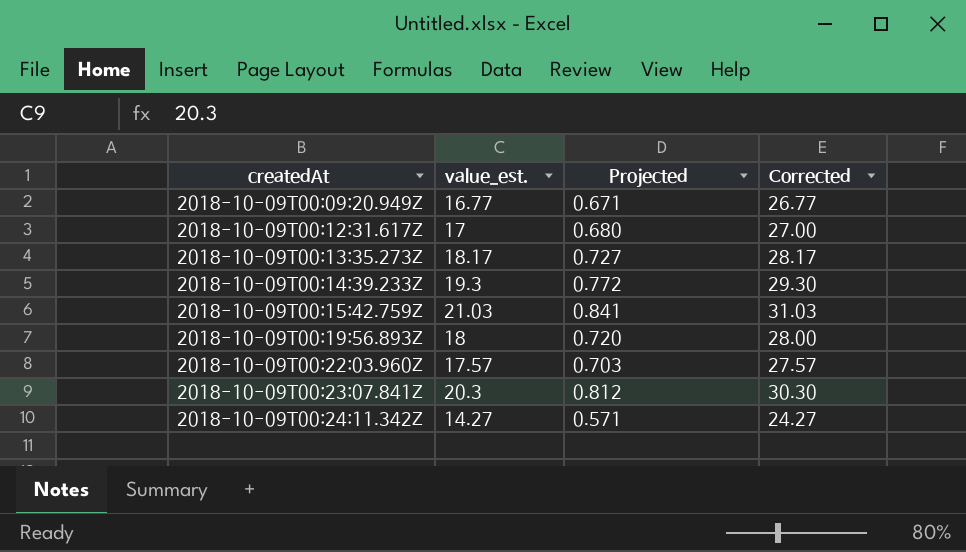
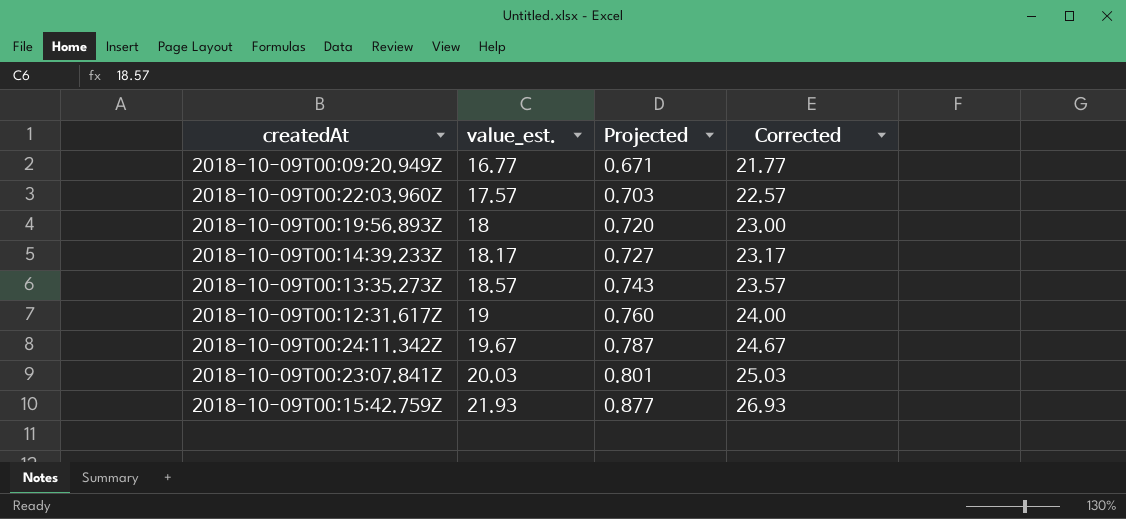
row order: createdAt ascending -> value_est. ascending
column Corrected | formula: [value_est.] + 10 -> [value_est.] + 5
2018-10-09T00:14:39.233Z | value_est.: 19.3 -> 18.17
2018-10-09T00:14:39.233Z | Projected: 0.772 -> 0.727
2018-10-09T00:13:35.273Z | value_est.: 18.17 -> 18.57
2018-10-09T00:13:35.273Z | Projected: 0.727 -> 0.743
2018-10-09T00:12:31.617Z | value_est.: 17 -> 19
2018-10-09T00:12:31.617Z | Projected: 0.680 -> 0.760
2018-10-09T00:24:11.342Z | value_est.: 14.27 -> 19.67
2018-10-09T00:24:11.342Z | Projected: 0.571 -> 0.787
2018-10-09T00:23:07.841Z | value_est.: 20.3 -> 20.03
2018-10-09T00:23:07.841Z | Projected: 0.812 -> 0.801
2018-10-09T00:15:42.759Z | value_est.: 21.03 -> 21.93
2018-10-09T00:15:42.759Z | Projected: 0.841 -> 0.877

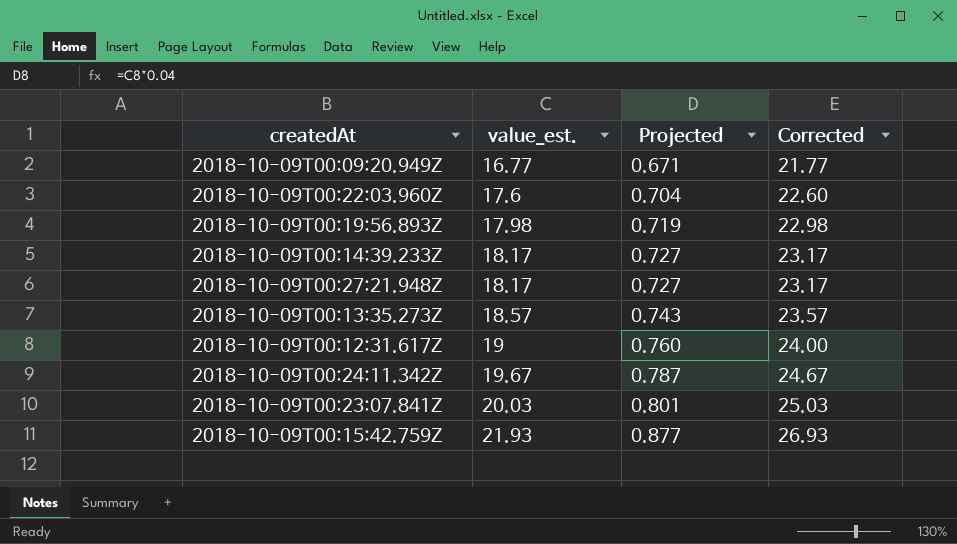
2018-10-09T00:22:03.960Z | value_est.: 17.57 -> 17.6
2018-10-09T00:22:03.960Z | Projected: 0.703 -> 0.704
2018-10-09T00:22:03.960Z | Corrected: 22.57 -> 22.60
2018-10-09T00:19:56.893Z | value_est.: 18 -> 17.98
2018-10-09T00:19:56.893Z | Projected: 0.720 -> 0.719
2018-10-09T00:19:56.893Z | Corrected: 23.00 -> 22.98
row 2018-10-09T00:27:21.948Z: none -> 18.17 | 0.727 | 23.17

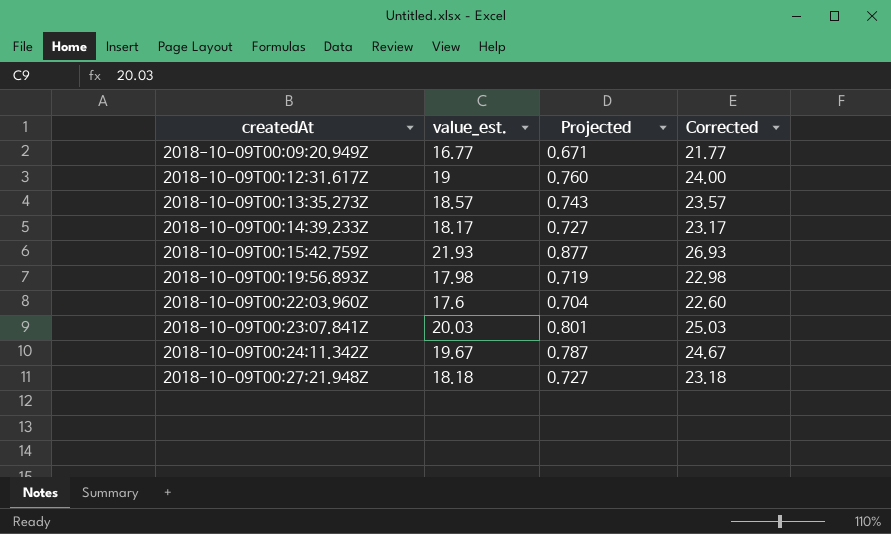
row order: value_est. ascending -> createdAt ascending
2018-10-09T00:27:21.948Z | value_est.: 18.17 -> 18.18
2018-10-09T00:27:21.948Z | Corrected: 23.17 -> 23.18

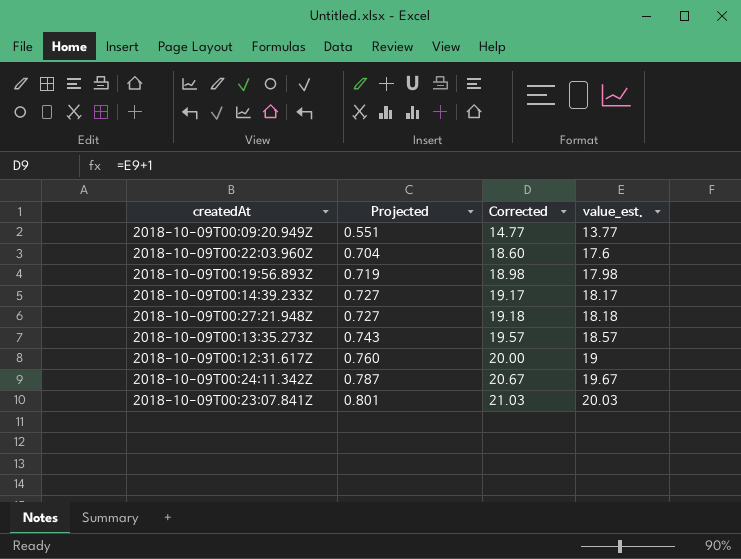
row order: createdAt ascending -> Projected ascending
column Corrected | formula: [value_est.] + 5 -> [value_est.] + 1
column value_est. | position: 2 -> 4
row 2018-10-09T00:15:42.759Z: 21.93 | 0.877 | 26.93 -> none
2018-10-09T00:09:20.949Z | Projected: 0.671 -> 0.551
2018-10-09T00:09:20.949Z | value_est.: 16.77 -> 13.77

